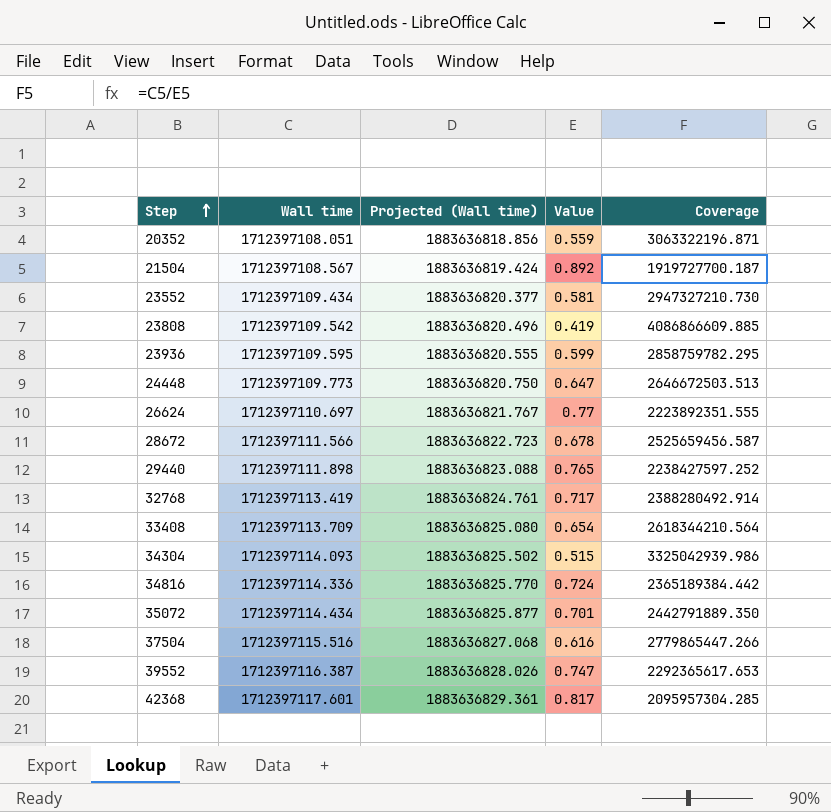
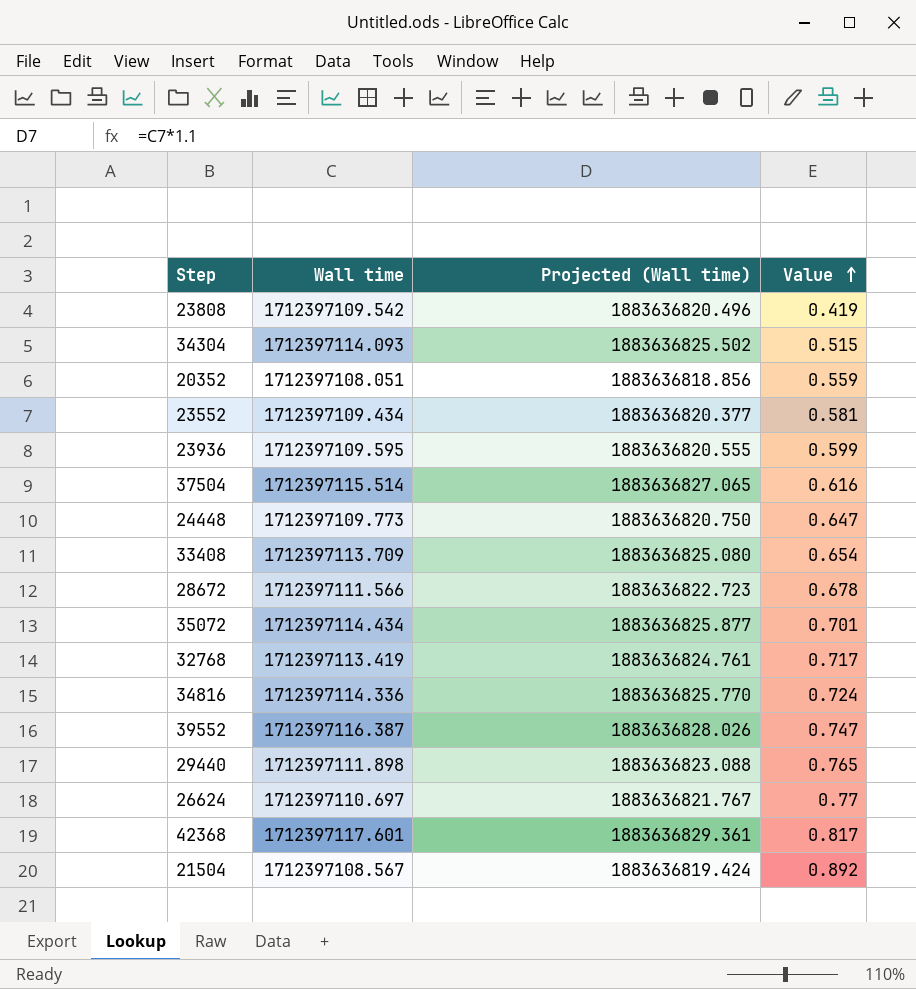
row order: Step ascending -> Value ascending
column Coverage | formula: [Wall time] / [Value] -> none
37504 | Wall time: 1712397115.516 -> 1712397115.514
37504 | Projected (Wall time): 1883636827.068 -> 1883636827.065

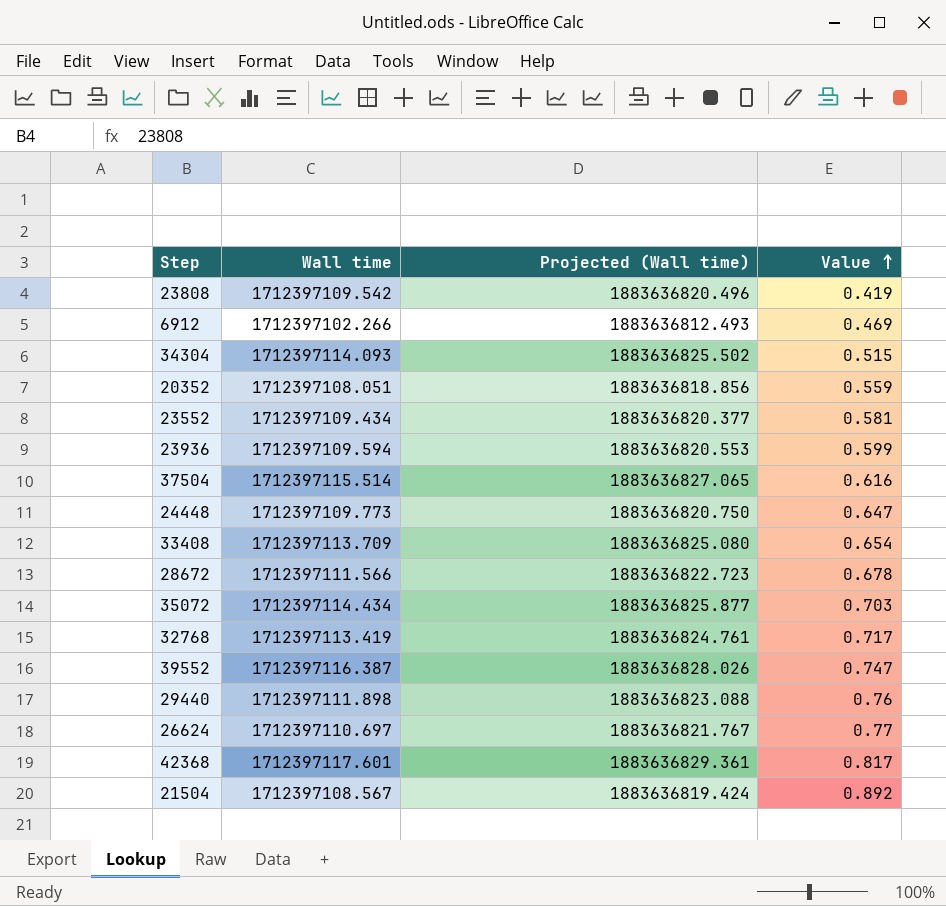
row 34816: 1712397114.336 | 1883636825.770 | 0.724 -> none
row 6912: none -> 1712397102.266 | 1883636812.493 | 0.469
23936 | Wall time: 1712397109.595 -> 1712397109.594
23936 | Projected (Wall time): 1883636820.555 -> 1883636820.553
35072 | Value: 0.701 -> 0.703
29440 | Value: 0.765 -> 0.76

